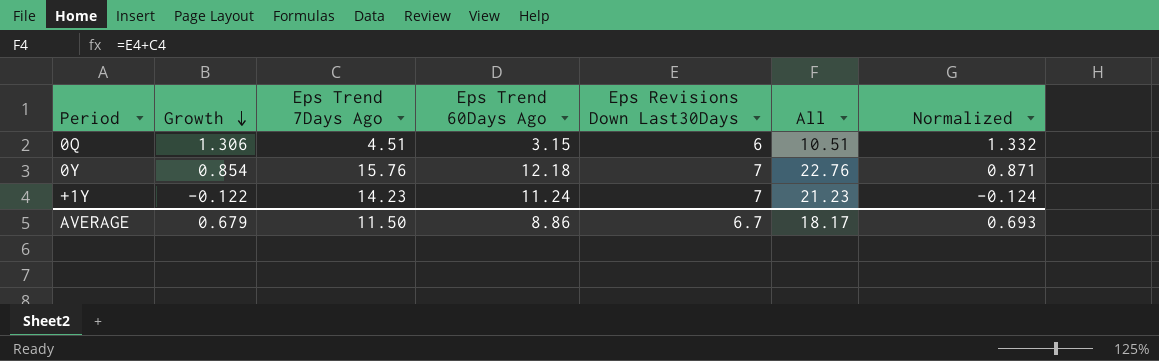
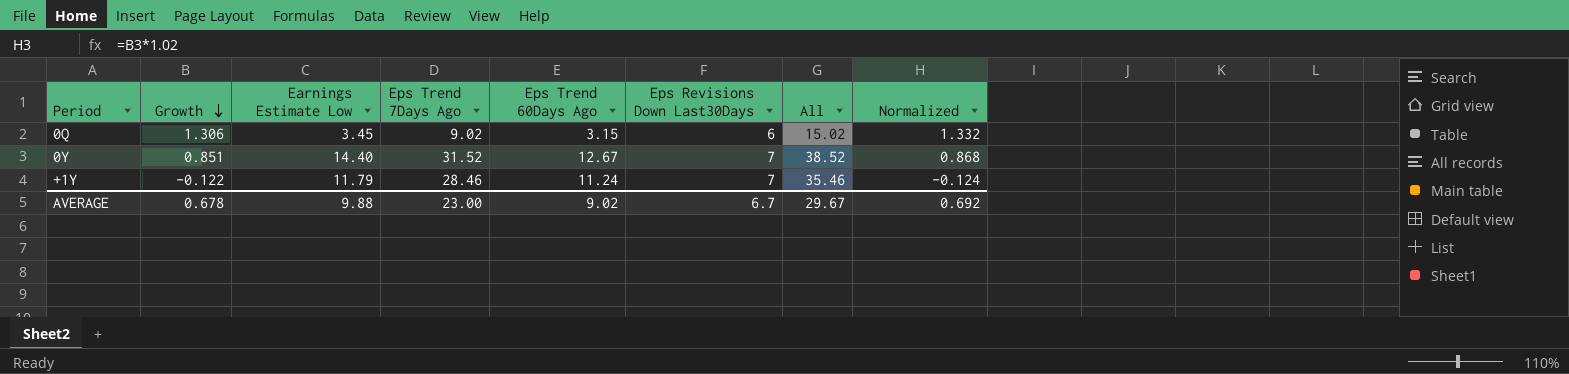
column Earnings Estimate Low | position: none -> 3
0Q | Eps Trend 7Days Ago: 4.51 -> 9.02
0Q | All: 10.51 -> 15.02
0Y | Growth: 0.854 -> 0.851
0Y | Eps Trend 7Days Ago: 15.76 -> 31.52
0Y | Eps Trend 60Days Ago: 12.18 -> 12.67
0Y | All: 22.76 -> 38.52
0Y | Normalized: 0.871 -> 0.868
+1Y | Eps Trend 7Days Ago: 14.23 -> 28.46
+1Y | All: 21.23 -> 35.46
AVERAGE | Growth: 0.679 -> 0.678
AVERAGE | Eps Trend 7Days Ago: 11.50 -> 23.00
AVERAGE | Eps Trend 60Days Ago: 8.86 -> 9.02
AVERAGE | All: 18.17 -> 29.67
AVERAGE | Normalized: 0.693 -> 0.692

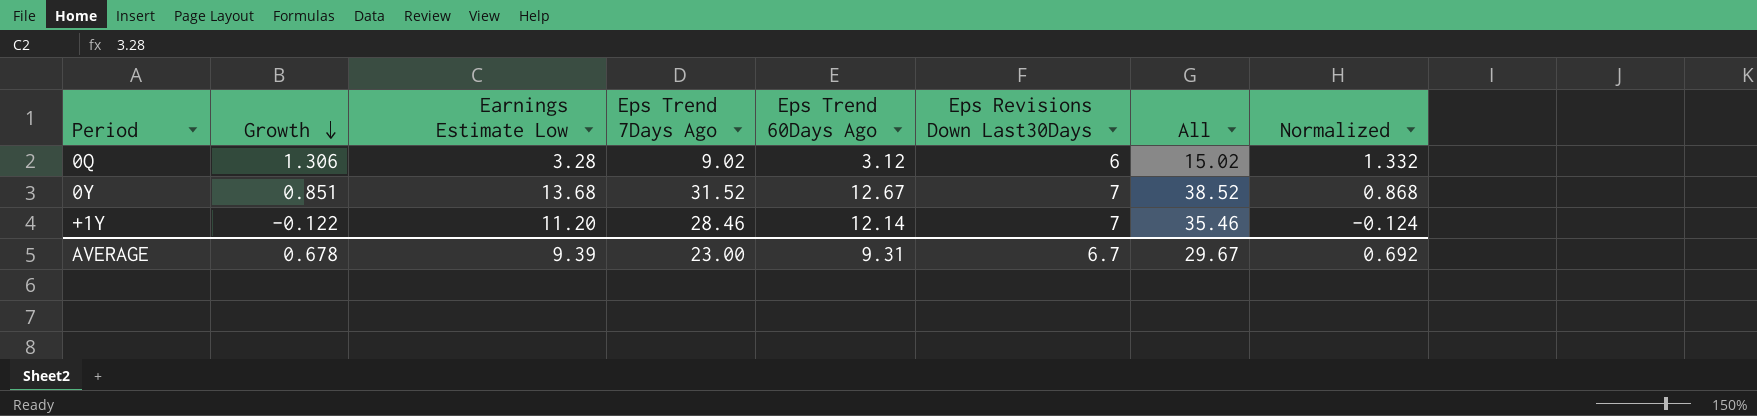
0Q | Earnings Estimate Low: 3.45 -> 3.28
0Q | Eps Trend 60Days Ago: 3.15 -> 3.12
0Y | Earnings Estimate Low: 14.40 -> 13.68
+1Y | Earnings Estimate Low: 11.79 -> 11.20
+1Y | Eps Trend 60Days Ago: 11.24 -> 12.14
AVERAGE | Earnings Estimate Low: 9.88 -> 9.39
AVERAGE | Eps Trend 60Days Ago: 9.02 -> 9.31

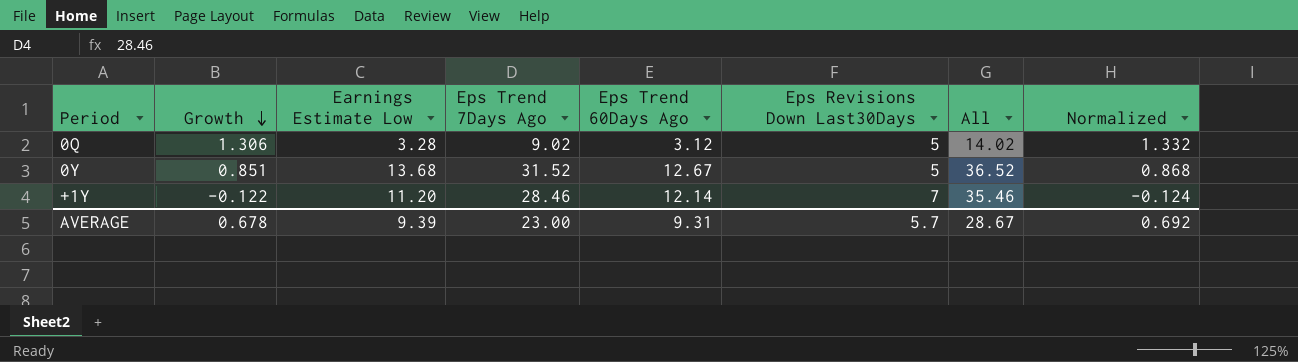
0Q | Eps Revisions Down Last30Days: 6 -> 5
0Q | All: 15.02 -> 14.02
0Y | Eps Revisions Down Last30Days: 7 -> 5
0Y | All: 38.52 -> 36.52
AVERAGE | Eps Revisions Down Last30Days: 6.7 -> 5.7
AVERAGE | All: 29.67 -> 28.67

